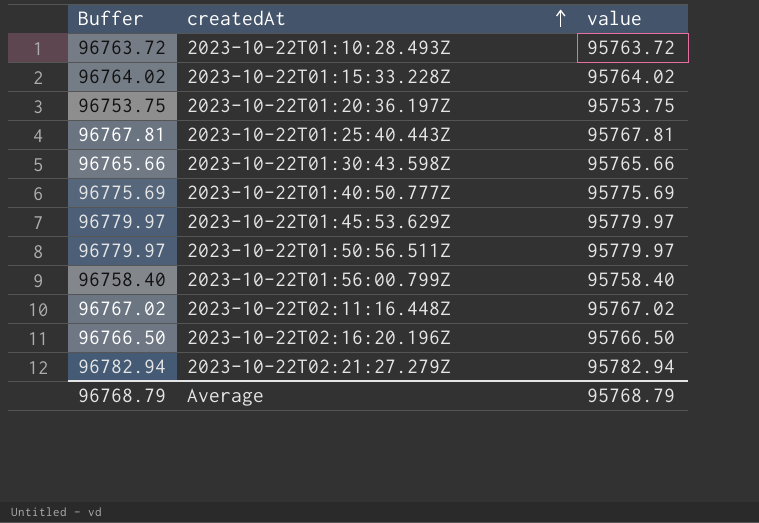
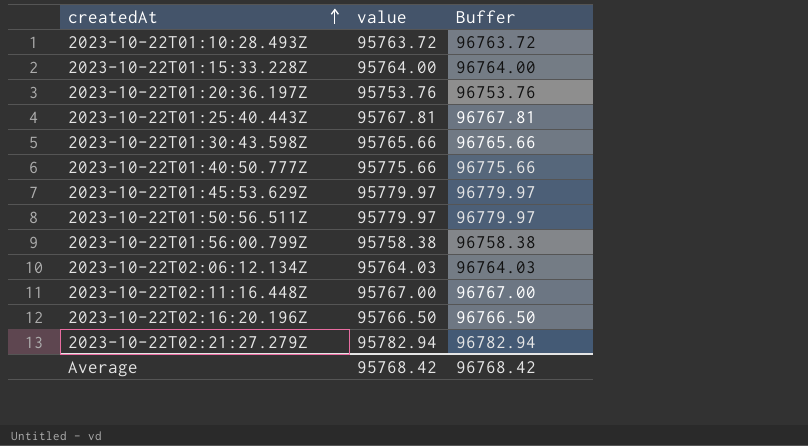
column Buffer | position: 1 -> 3
2023-10-22T01:15:33.228Z | value: 95764.02 -> 95764.00
2023-10-22T01:15:33.228Z | Buffer: 96764.02 -> 96764.00
2023-10-22T01:20:36.197Z | value: 95753.75 -> 95753.76
2023-10-22T01:20:36.197Z | Buffer: 96753.75 -> 96753.76
2023-10-22T01:40:50.777Z | value: 95775.69 -> 95775.66
2023-10-22T01:40:50.777Z | Buffer: 96775.69 -> 96775.66
2023-10-22T01:56:00.799Z | value: 95758.40 -> 95758.38
2023-10-22T01:56:00.799Z | Buffer: 96758.40 -> 96758.38
row 2023-10-22T02:06:12.134Z: none -> 95764.03 | 96764.03
2023-10-22T02:11:16.448Z | value: 95767.02 -> 95767.00
2023-10-22T02:11:16.448Z | Buffer: 96767.02 -> 96767.00
Average | value: 95768.79 -> 95768.42
Average | Buffer: 96768.79 -> 96768.42

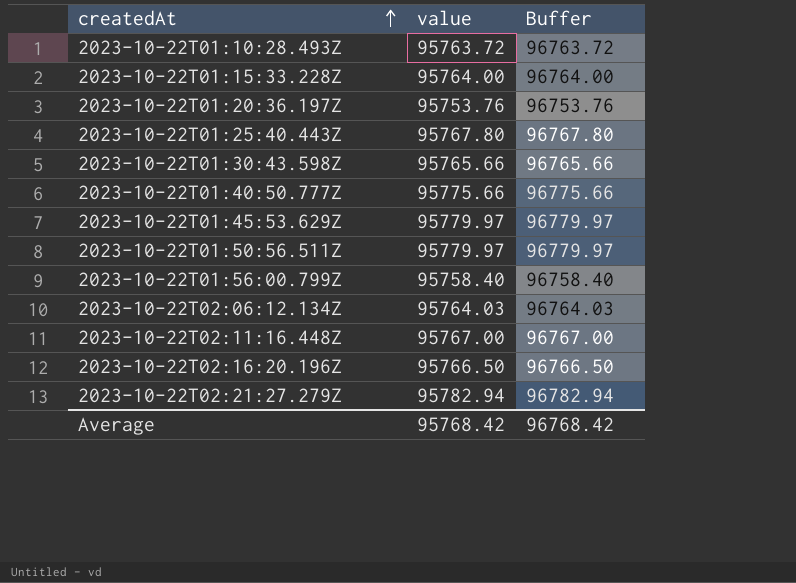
2023-10-22T01:25:40.443Z | value: 95767.81 -> 95767.80
2023-10-22T01:25:40.443Z | Buffer: 96767.81 -> 96767.80
2023-10-22T01:56:00.799Z | value: 95758.38 -> 95758.40
2023-10-22T01:56:00.799Z | Buffer: 96758.38 -> 96758.40

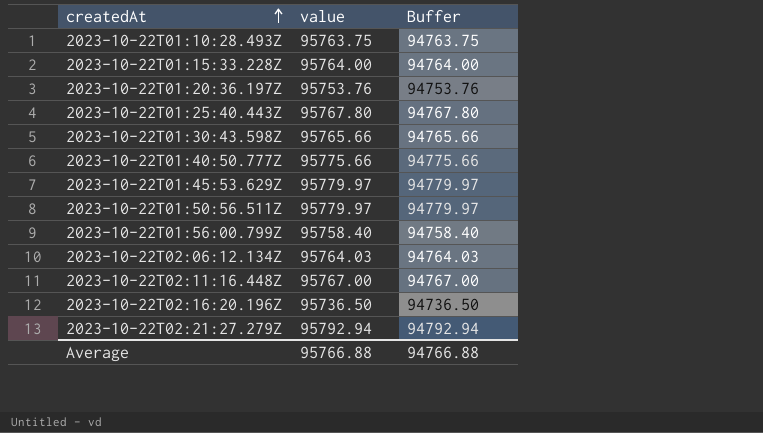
column Buffer | formula: [value] + 1000 -> [value] - 1000
2023-10-22T01:10:28.493Z | value: 95763.72 -> 95763.75
2023-10-22T02:16:20.196Z | value: 95766.50 -> 95736.50
2023-10-22T02:21:27.279Z | value: 95782.94 -> 95792.94
Average | value: 95768.42 -> 95766.88
Average | Buffer: 96768.42 -> 94766.88

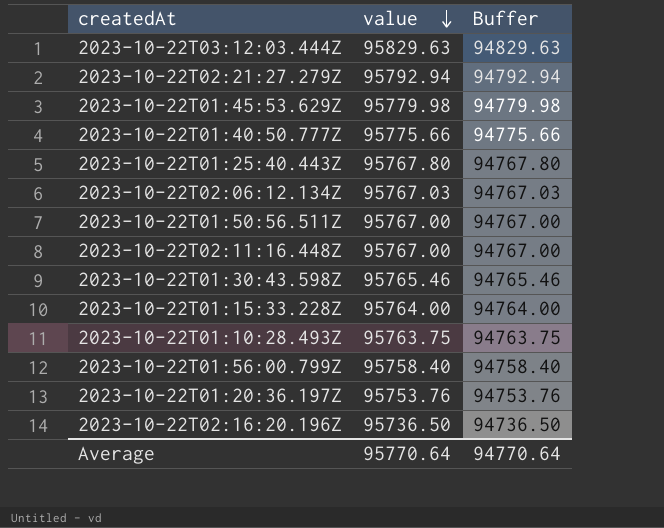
row order: createdAt ascending -> value descending
row 2023-10-22T03:12:03.444Z: none -> 95829.63 | 94829.63
2023-10-22T01:45:53.629Z | value: 95779.97 -> 95779.98
2023-10-22T01:45:53.629Z | Buffer: 94779.97 -> 94779.98
2023-10-22T02:06:12.134Z | value: 95764.03 -> 95767.03
2023-10-22T02:06:12.134Z | Buffer: 94764.03 -> 94767.03
2023-10-22T01:50:56.511Z | value: 95779.97 -> 95767.00
2023-10-22T01:50:56.511Z | Buffer: 94779.97 -> 94767.00
2023-10-22T01:30:43.598Z | value: 95765.66 -> 95765.46
2023-10-22T01:30:43.598Z | Buffer: 94765.66 -> 94765.46
Average | value: 95766.88 -> 95770.64
Average | Buffer: 94766.88 -> 94770.64

